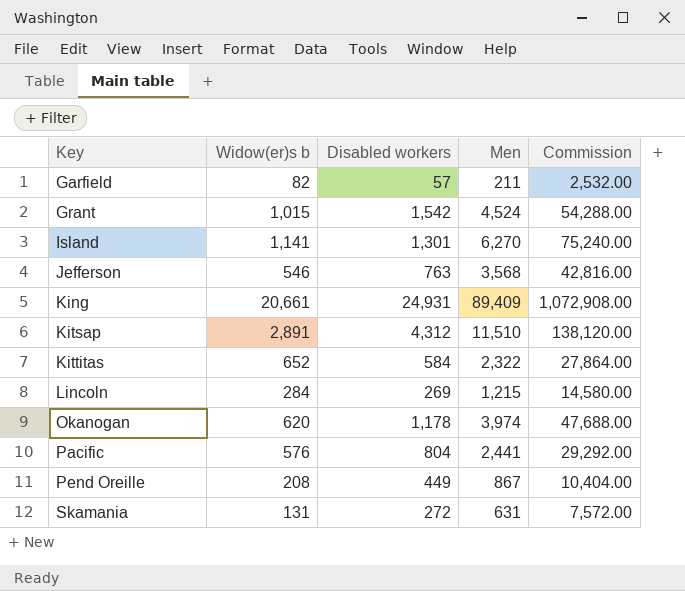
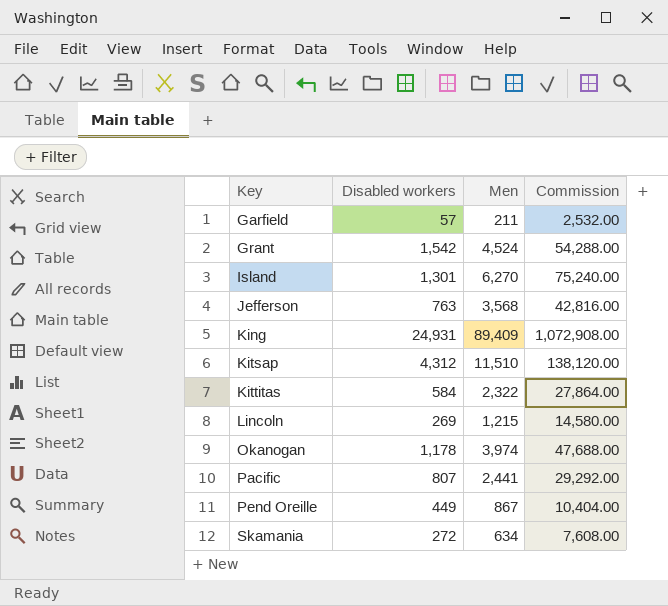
column Widow(er)s b | position: 2 -> none
Pacific | Disabled workers: 804 -> 807
Skamania | Men: 631 -> 634
Skamania | Commission: 7,572.00 -> 7,608.00

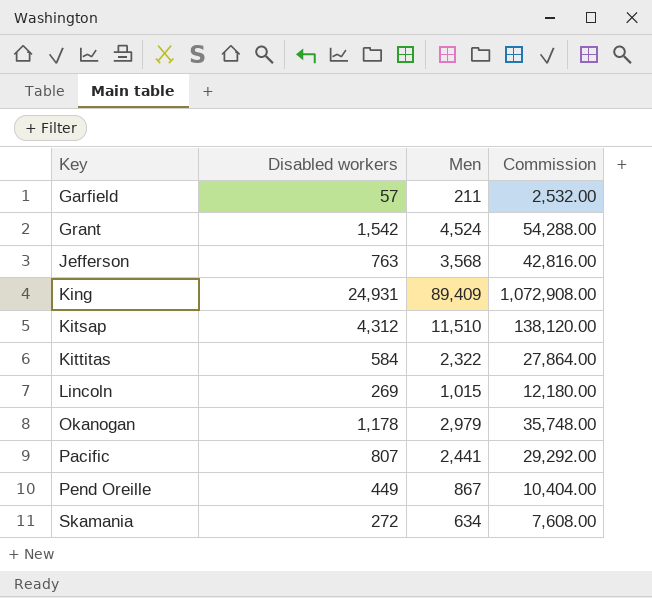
row Island: 1,301 | 6,270 | 75,240.00 -> none
Lincoln | Men: 1,215 -> 1,015
Lincoln | Commission: 14,580.00 -> 12,180.00
Okanogan | Men: 3,974 -> 2,979
Okanogan | Commission: 47,688.00 -> 35,748.00

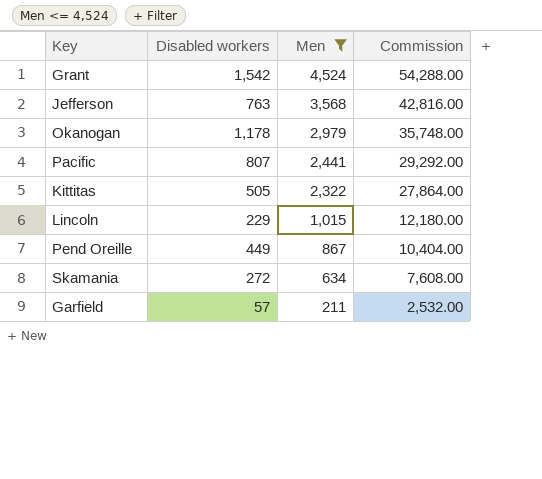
filter: none -> Men <= 4,524
row order: Key ascending -> Men descending
Kittitas | Disabled workers: 584 -> 505
Lincoln | Disabled workers: 269 -> 229

